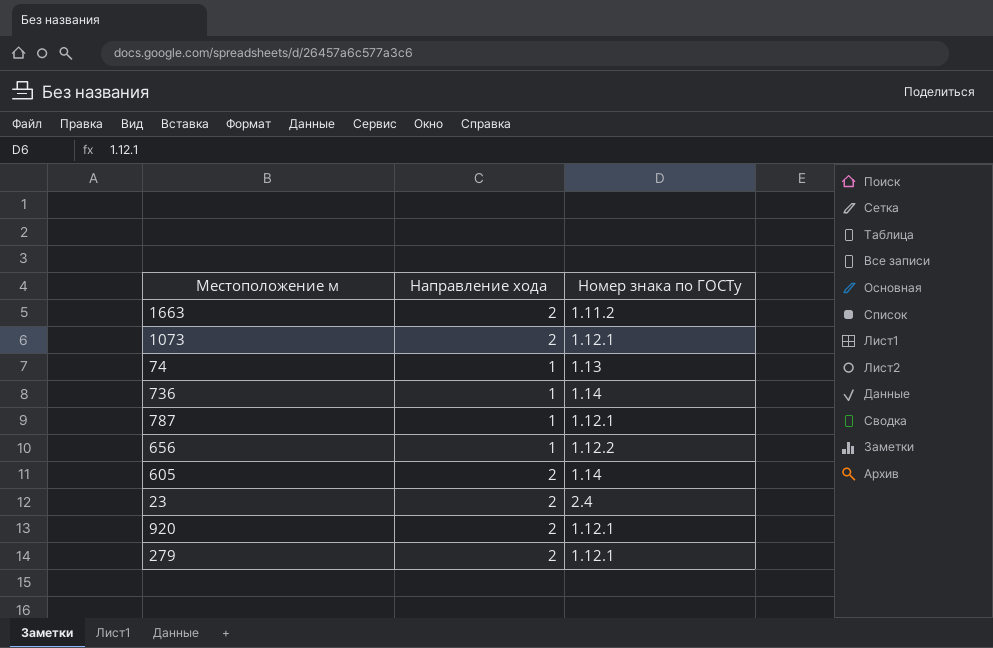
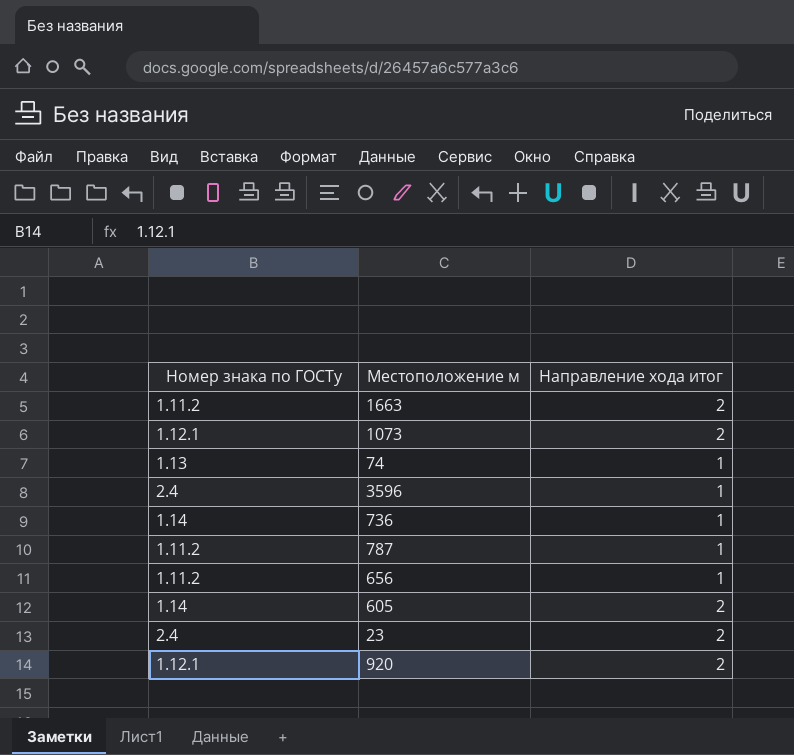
column Номер знака по ГОСТу | position: 3 -> 1
column name: Направление хода -> Направление хода итог
row 279: 2 | 1.12.1 -> none
row 3596: none -> 2.4 | 1
787 | Номер знака по ГОСТу: 1.12.1 -> 1.11.2
656 | Номер знака по ГОСТу: 1.12.2 -> 1.11.2

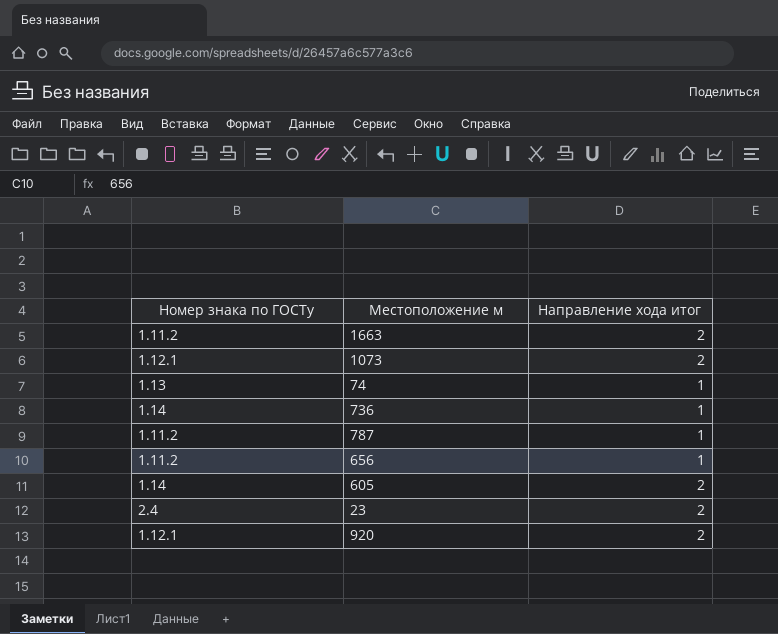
row 3596: 2.4 | 1 -> none

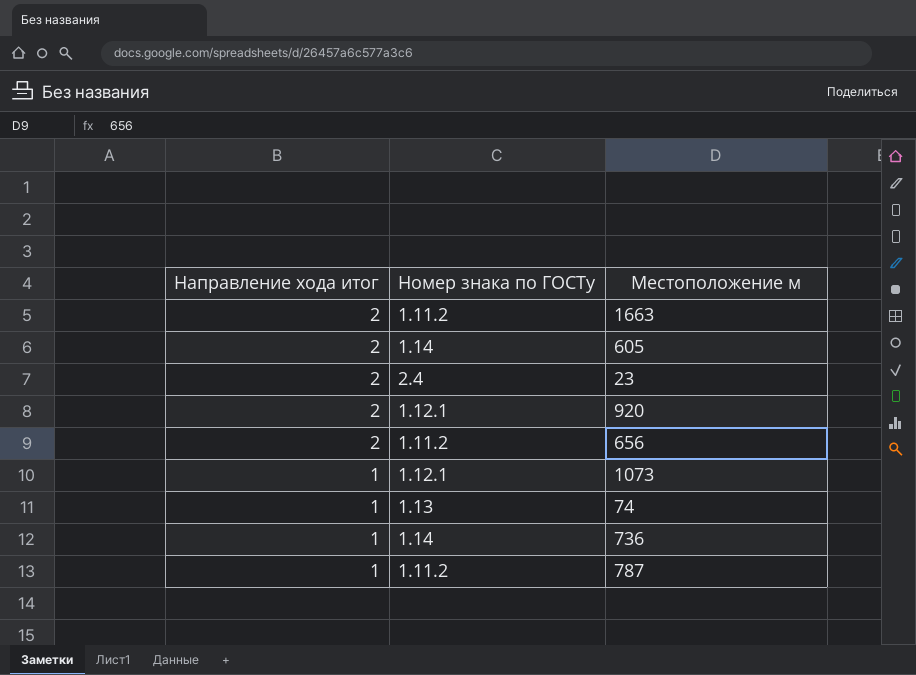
row order: none -> Направление хода итог descending
column Направление хода итог | position: 3 -> 1
656 | Направление хода итог: 1 -> 2
1073 | Направление хода итог: 2 -> 1

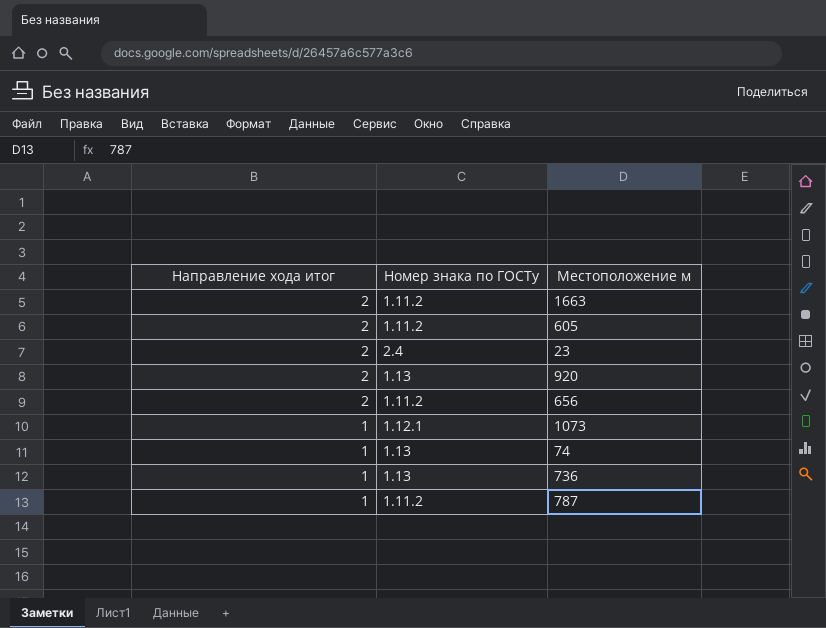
605 | Номер знака по ГОСТу: 1.14 -> 1.11.2
920 | Номер знака по ГОСТу: 1.12.1 -> 1.13
736 | Номер знака по ГОСТу: 1.14 -> 1.13

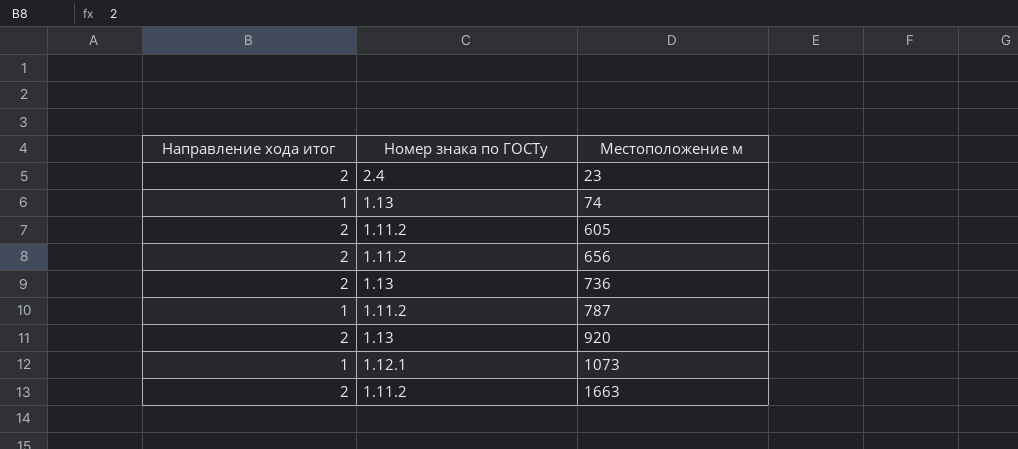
row order: Направление хода итог descending -> Местоположение м ascending
736 | Направление хода итог: 1 -> 2

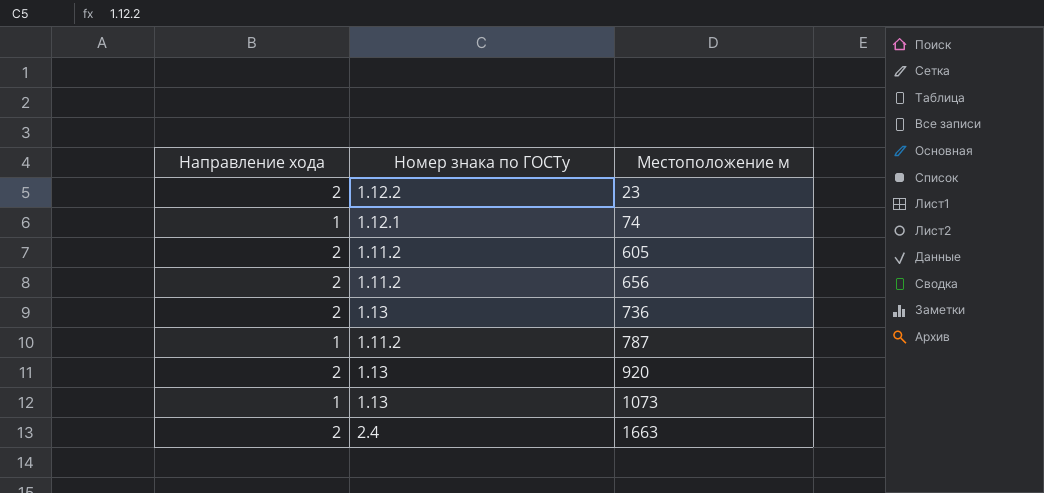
column name: Направление хода итог -> Направление хода
23 | Номер знака по ГОСТу: 2.4 -> 1.12.2
74 | Номер знака по ГОСТу: 1.13 -> 1.12.1
1073 | Номер знака по ГОСТу: 1.12.1 -> 1.13
1663 | Номер знака по ГОСТу: 1.11.2 -> 2.4

